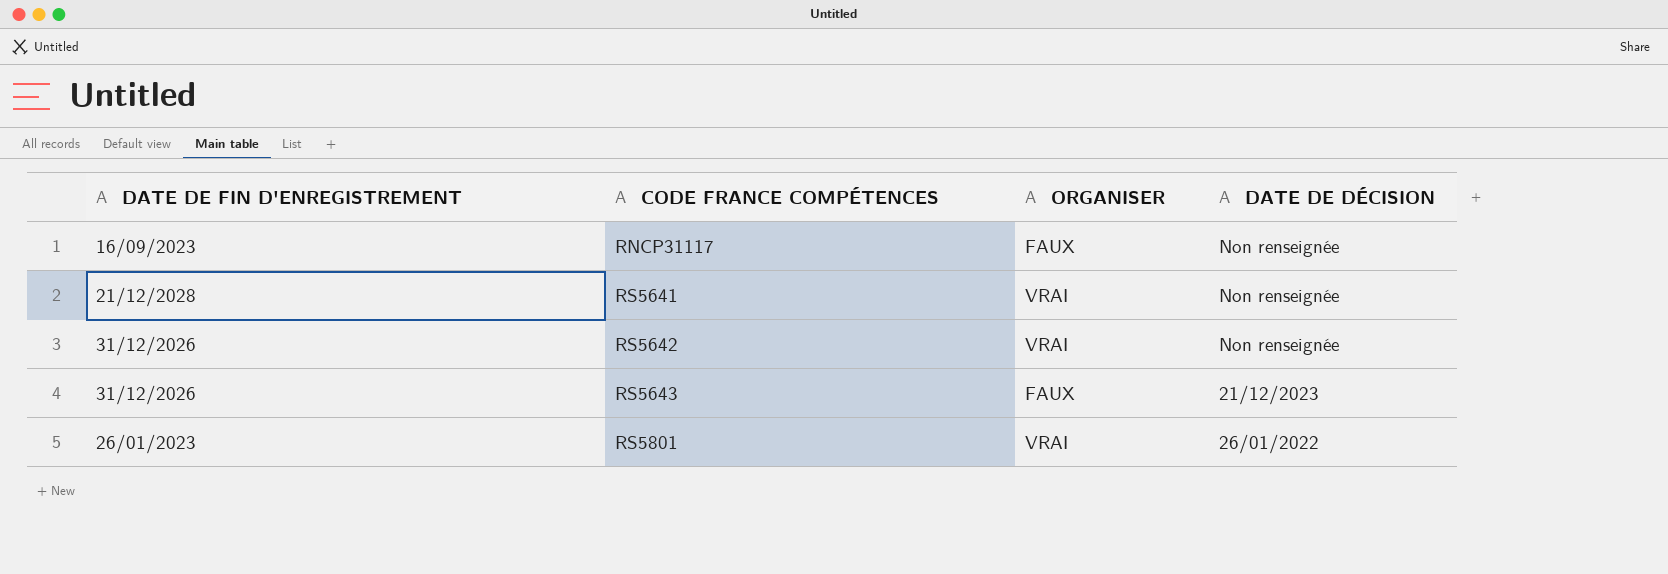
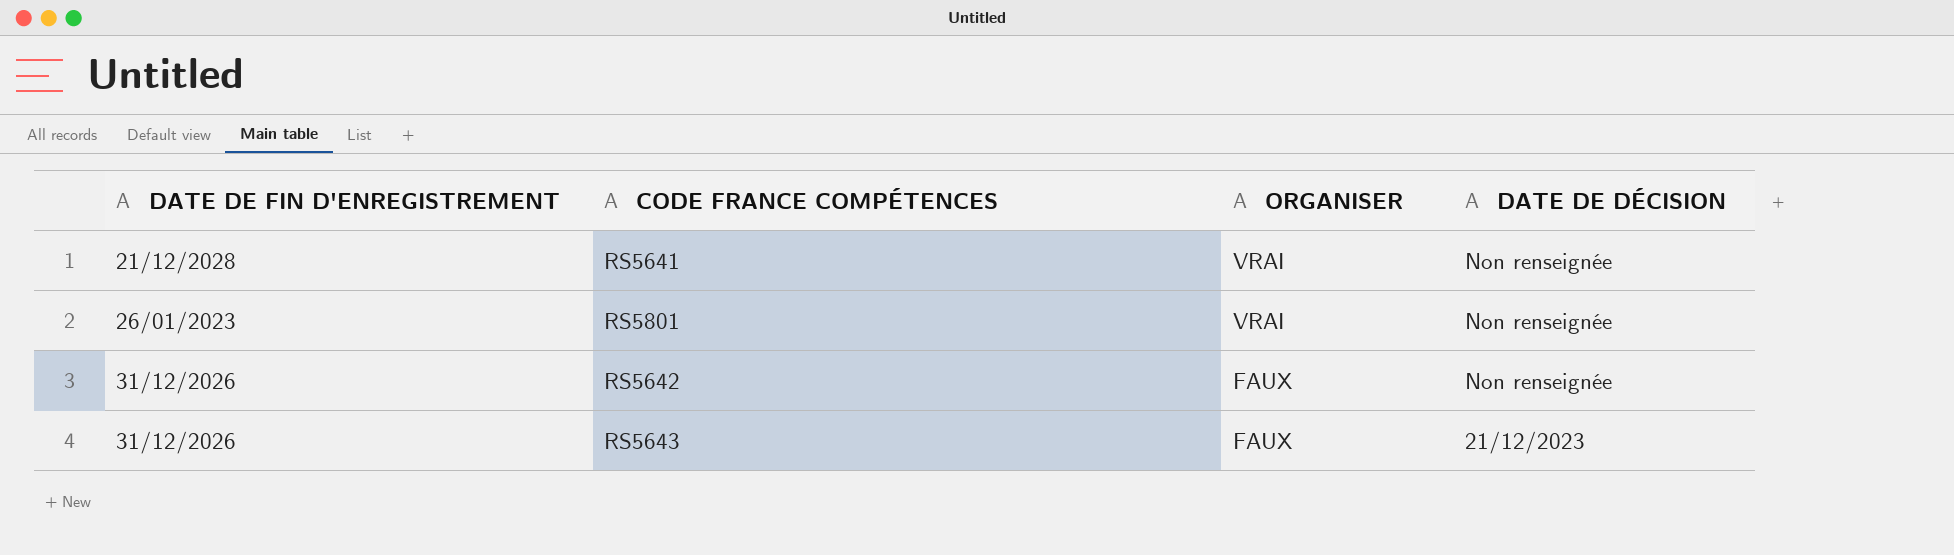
row order: CODE FRANCE COMPÉTENCES ascending -> ORGANISER descending
row RNCP31117: 16/09/2023 | FAUX | Non renseignée -> none
RS5801 | DATE DE DÉCISION: 26/01/2022 -> Non renseignée
RS5642 | ORGANISER: VRAI -> FAUX

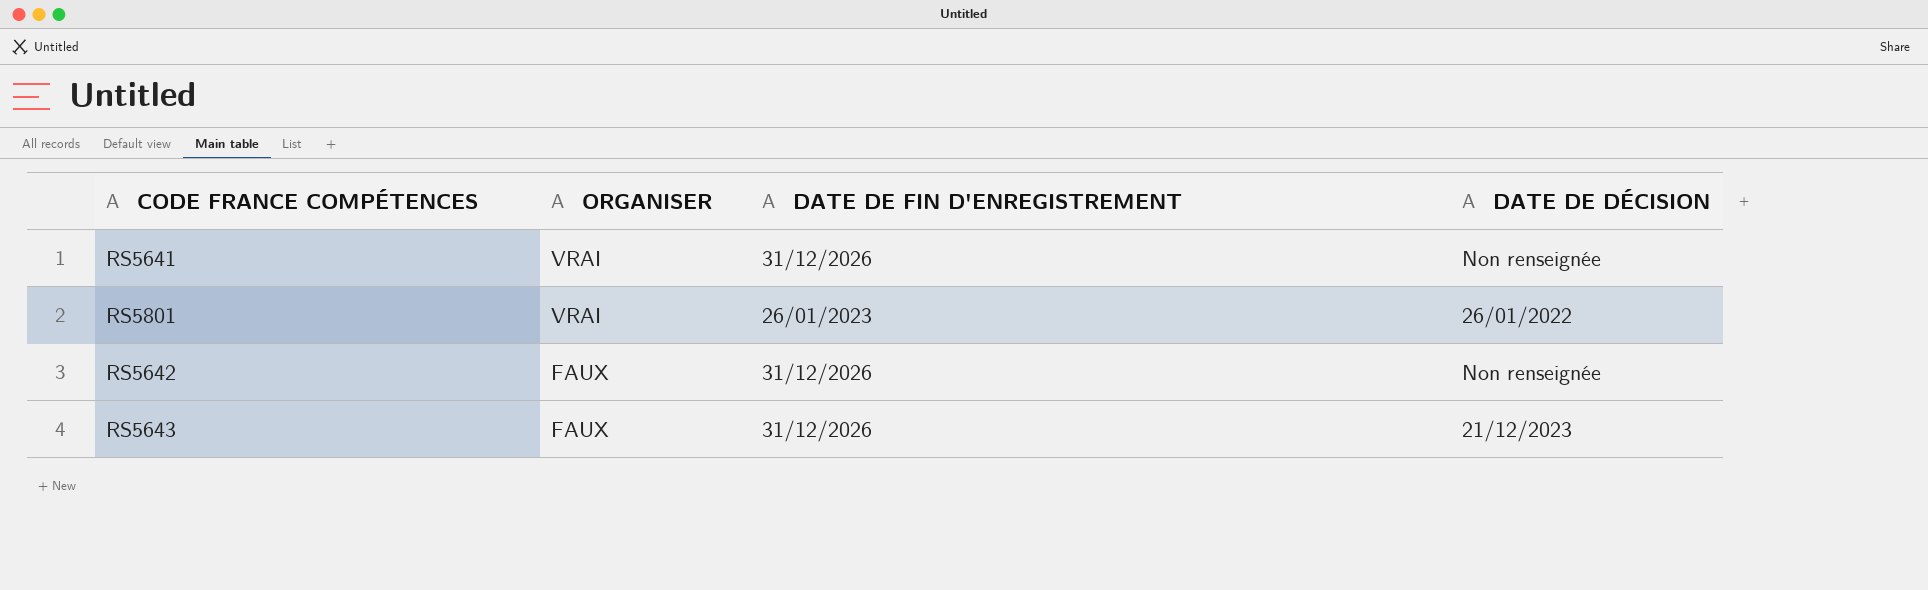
column DATE DE FIN D'ENREGISTREMENT | position: 1 -> 3
RS5641 | DATE DE FIN D'ENREGISTREMENT: 21/12/2028 -> 31/12/2026
RS5801 | DATE DE DÉCISION: Non renseignée -> 26/01/2022

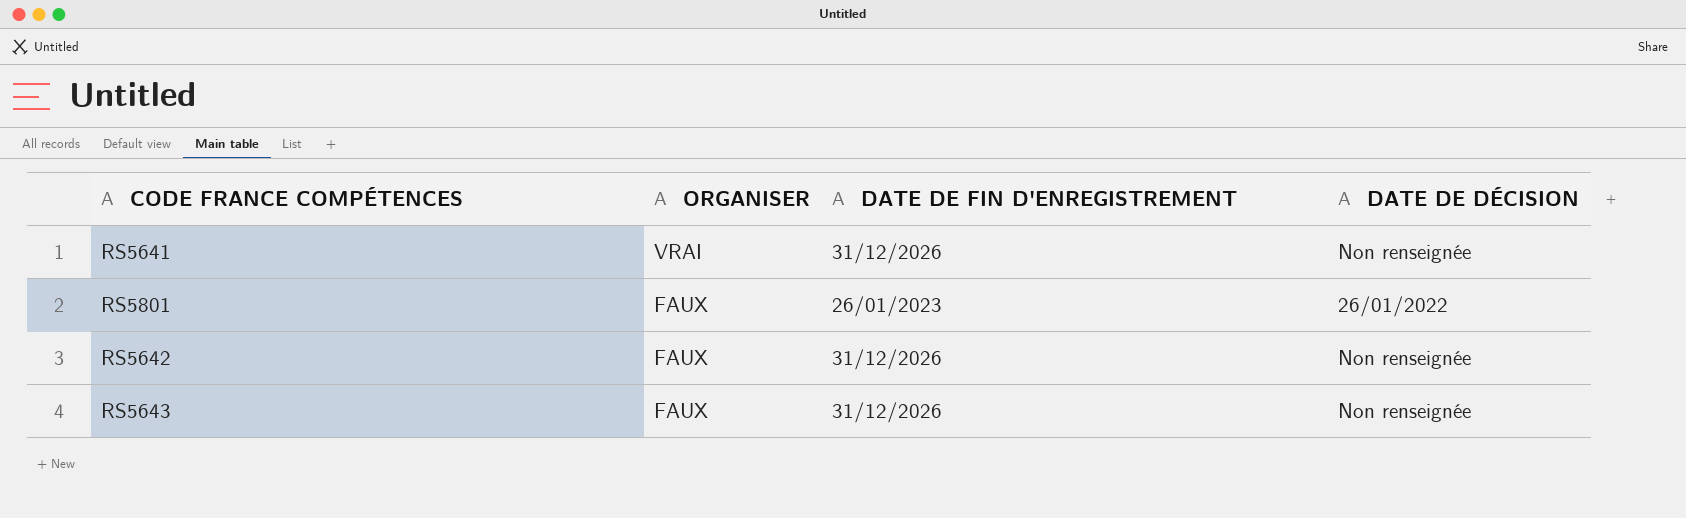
RS5801 | ORGANISER: VRAI -> FAUX
RS5643 | DATE DE DÉCISION: 21/12/2023 -> Non renseignée

